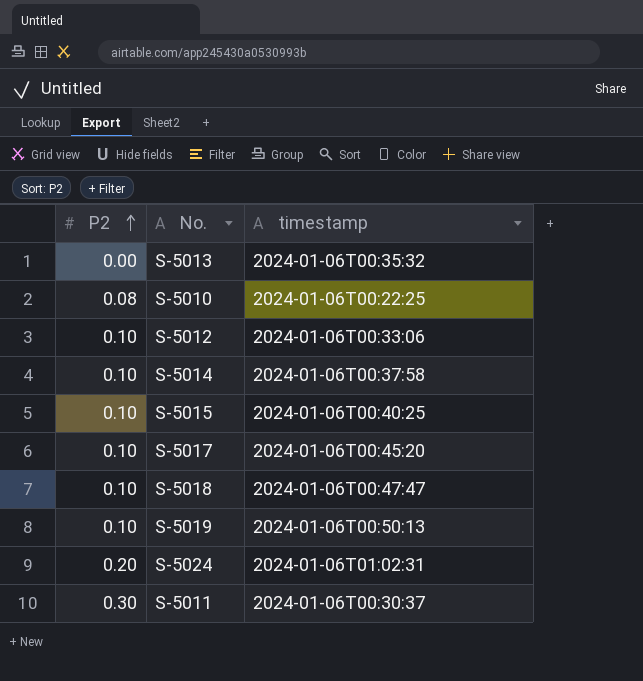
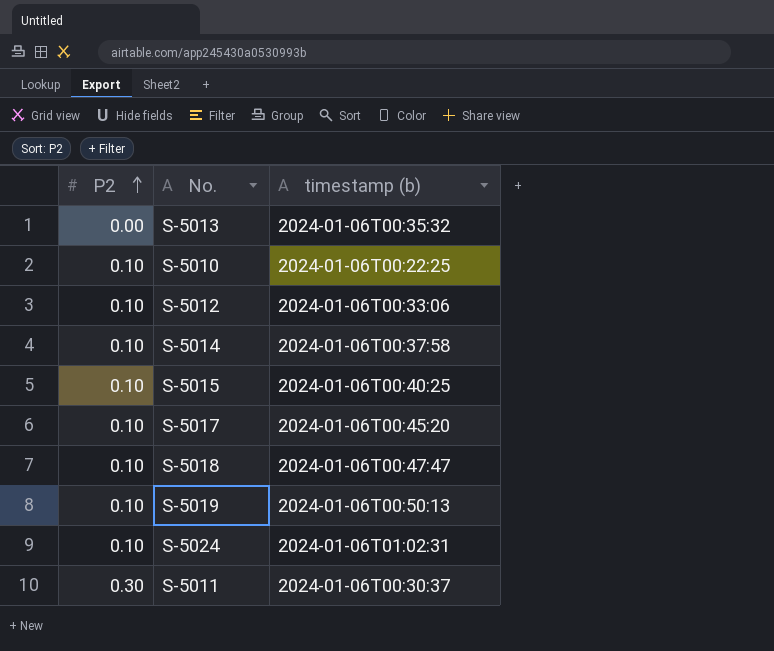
column name: timestamp -> timestamp (b)
S-5010 | P2: 0.08 -> 0.10
S-5024 | P2: 0.20 -> 0.10

